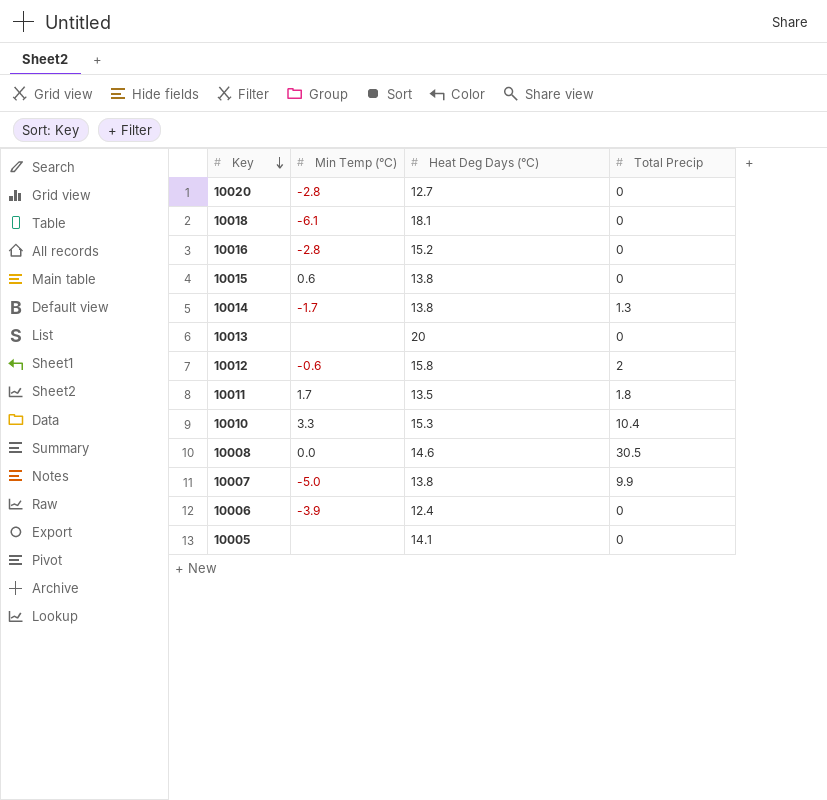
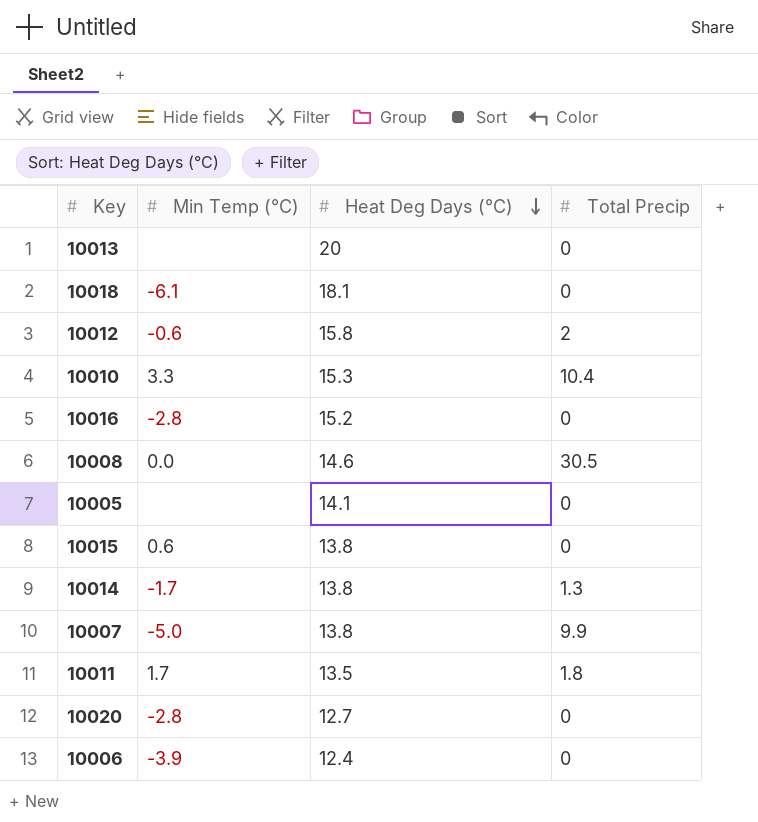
row order: Key descending -> Heat Deg Days (°C) descending

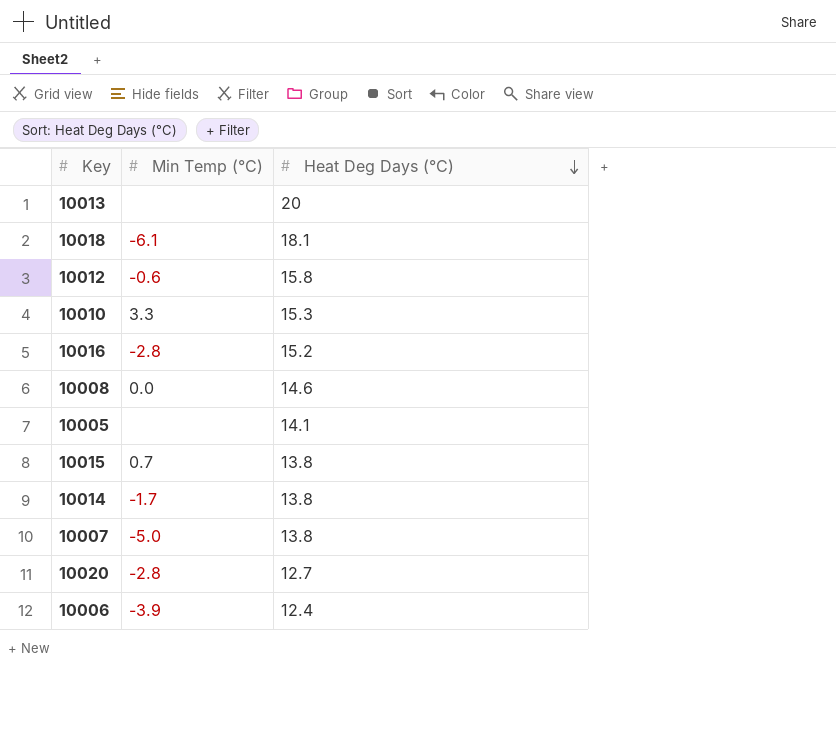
column Total Precip | position: 4 -> none
row 10011: 1.7 | 13.5 | 1.8 -> none
10015 | Min Temp (°C): 0.6 -> 0.7

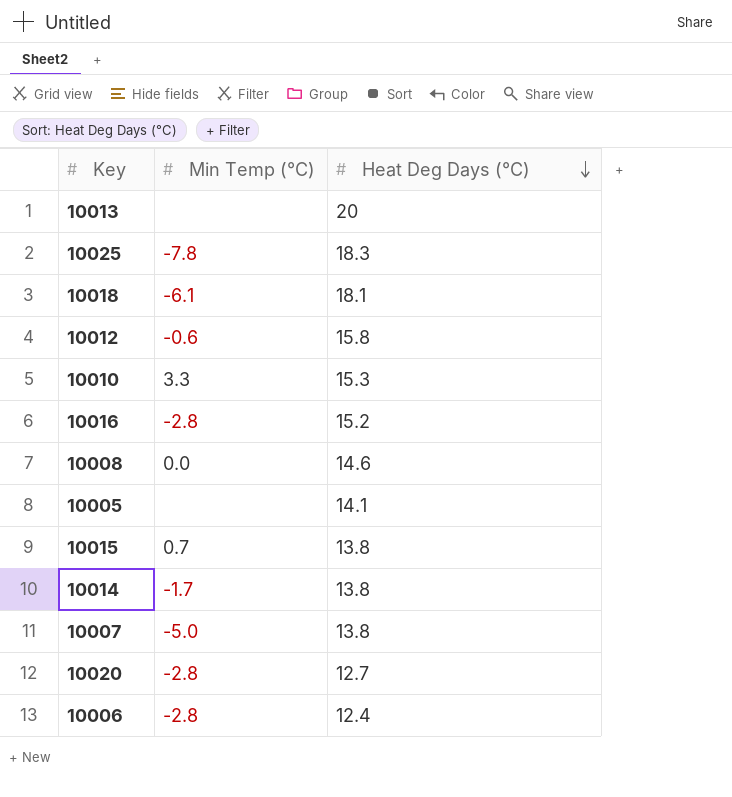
row 10025: none -> -7.8 | 18.3
10006 | Min Temp (°C): -3.9 -> -2.8

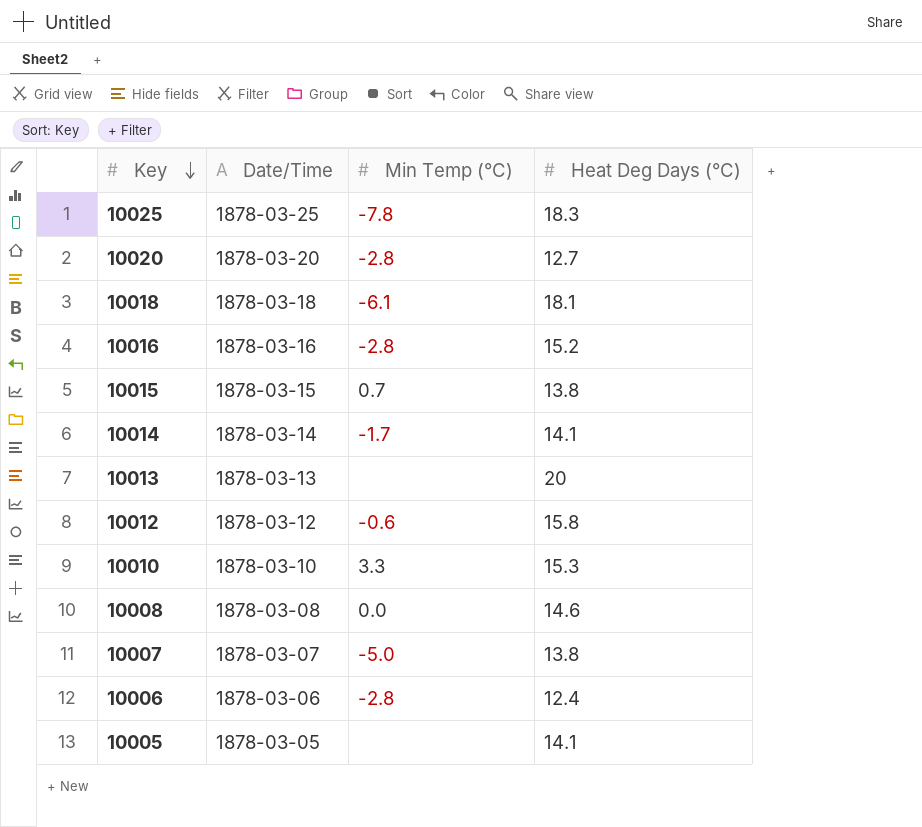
row order: Heat Deg Days (°C) descending -> Key descending
column Date/Time | position: none -> 2
10014 | Heat Deg Days (°C): 13.8 -> 14.1

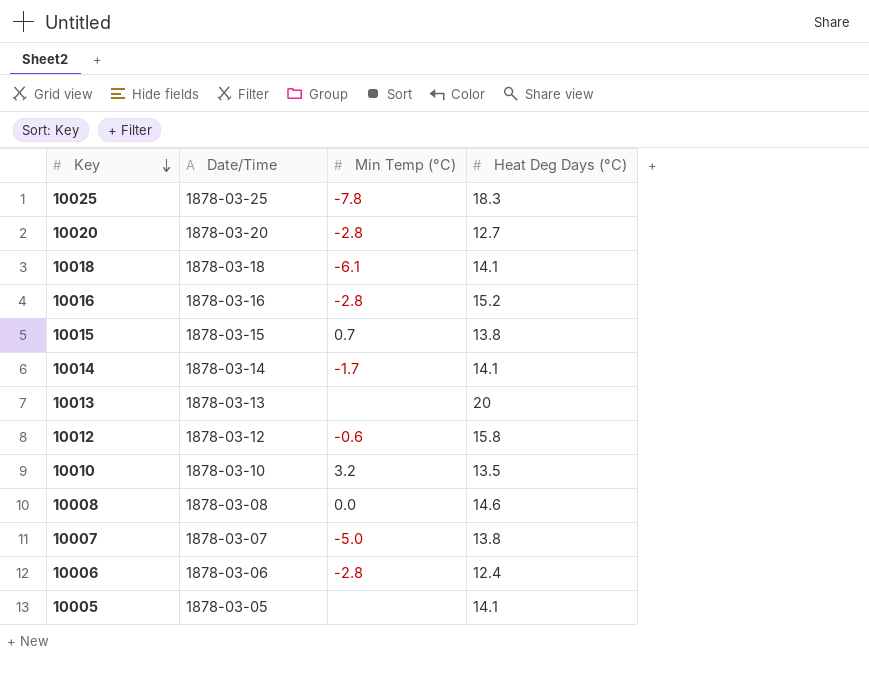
10018 | Heat Deg Days (°C): 18.1 -> 14.1
10010 | Min Temp (°C): 3.3 -> 3.2
10010 | Heat Deg Days (°C): 15.3 -> 13.5

